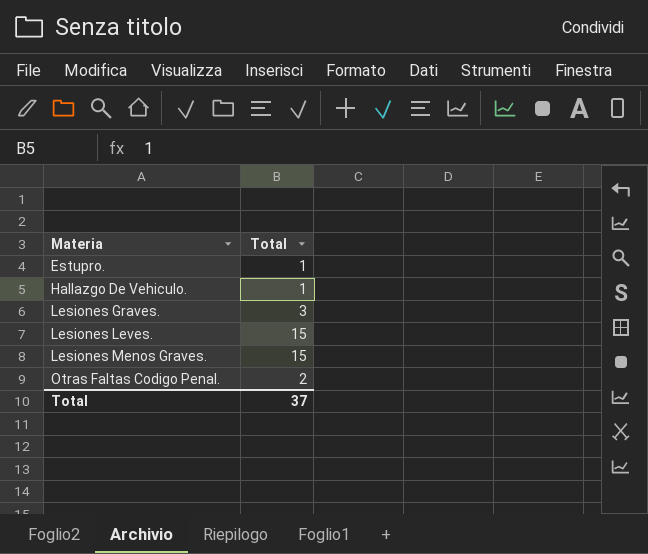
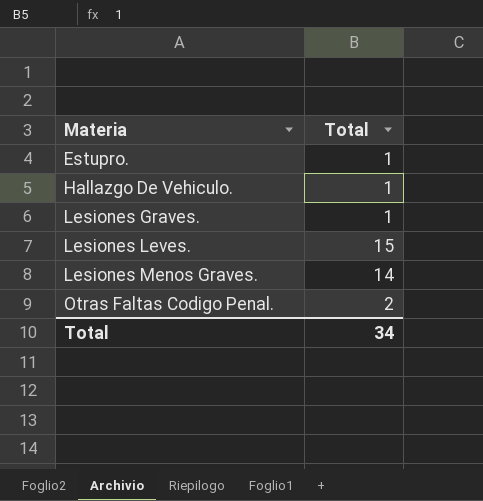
Lesiones Graves. | Total: 3 -> 1
Lesiones Menos Graves. | Total: 15 -> 14
Total | Total: 37 -> 34

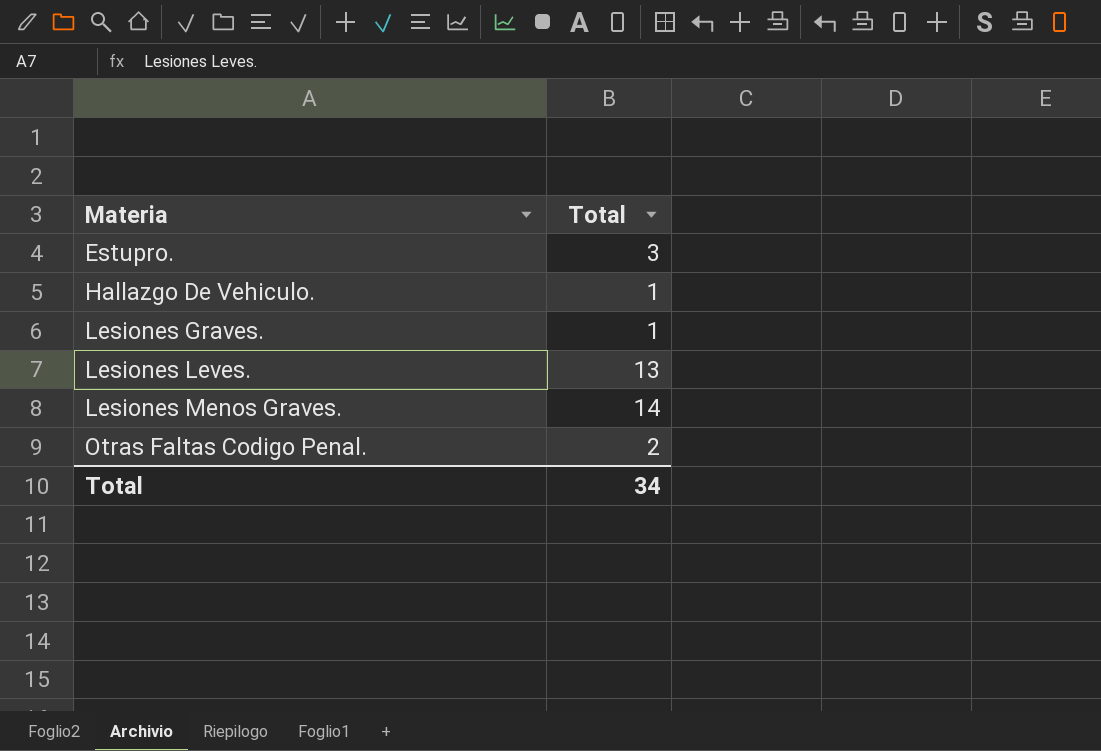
Estupro. | Total: 1 -> 3
Lesiones Leves. | Total: 15 -> 13

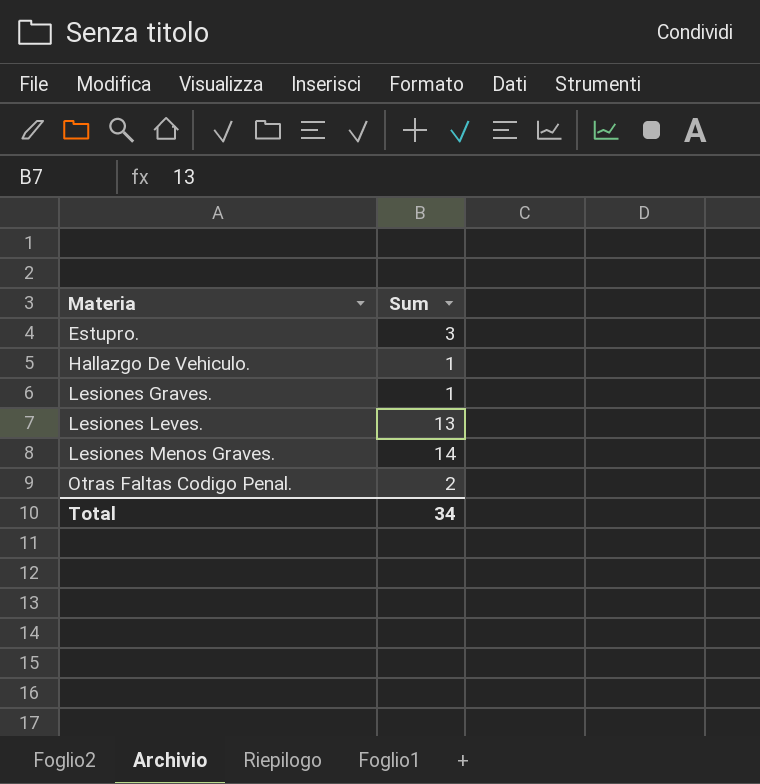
column name: Total -> Sum

